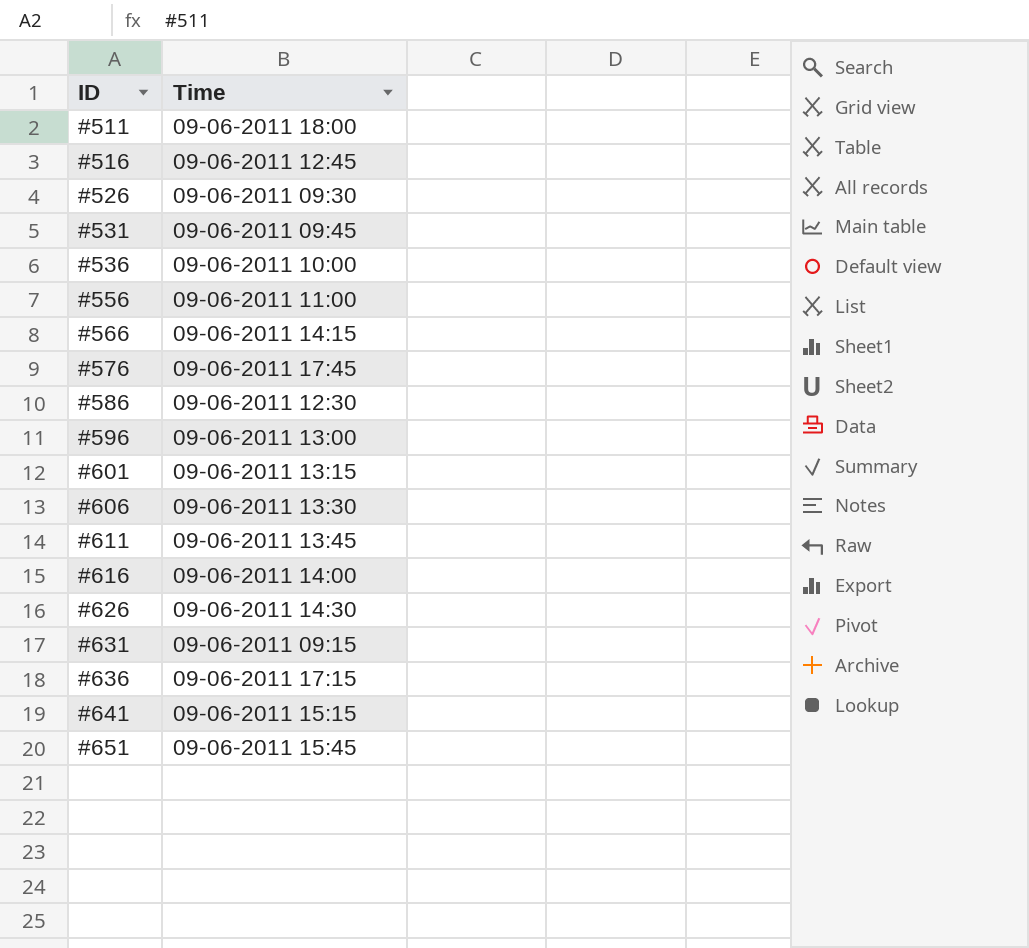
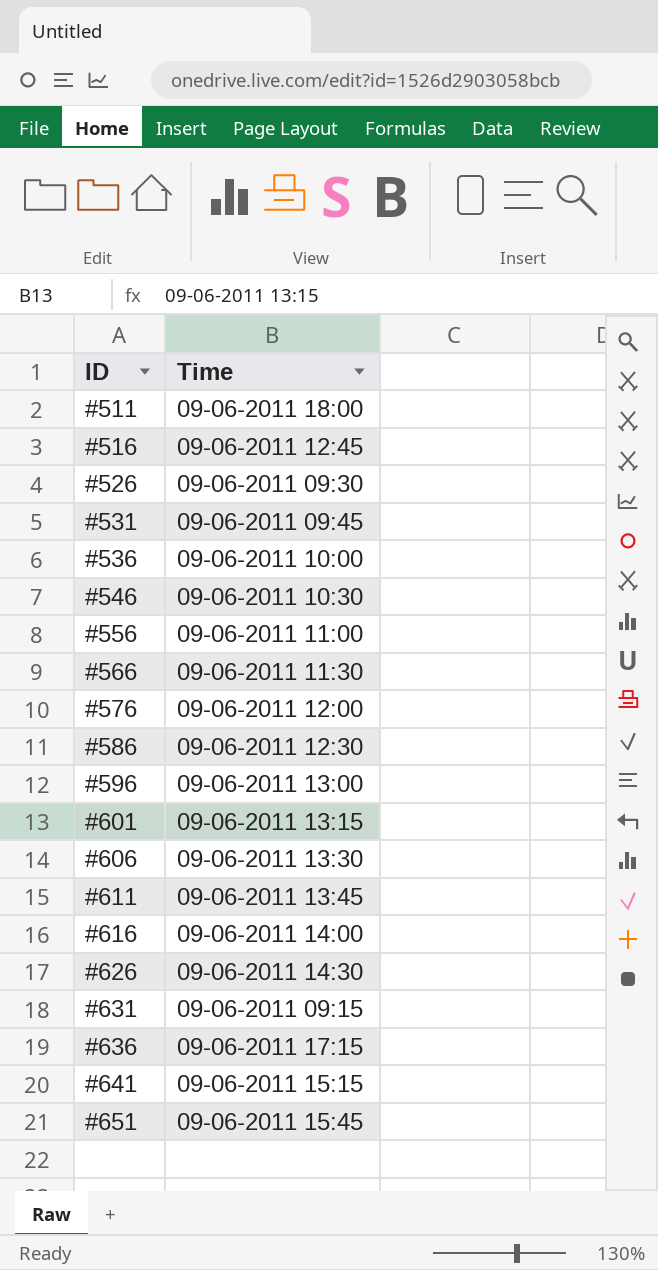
row #546: none -> 09-06-2011 10:30
#566 | Time: 09-06-2011 14:15 -> 09-06-2011 11:30
#576 | Time: 09-06-2011 17:45 -> 09-06-2011 12:00

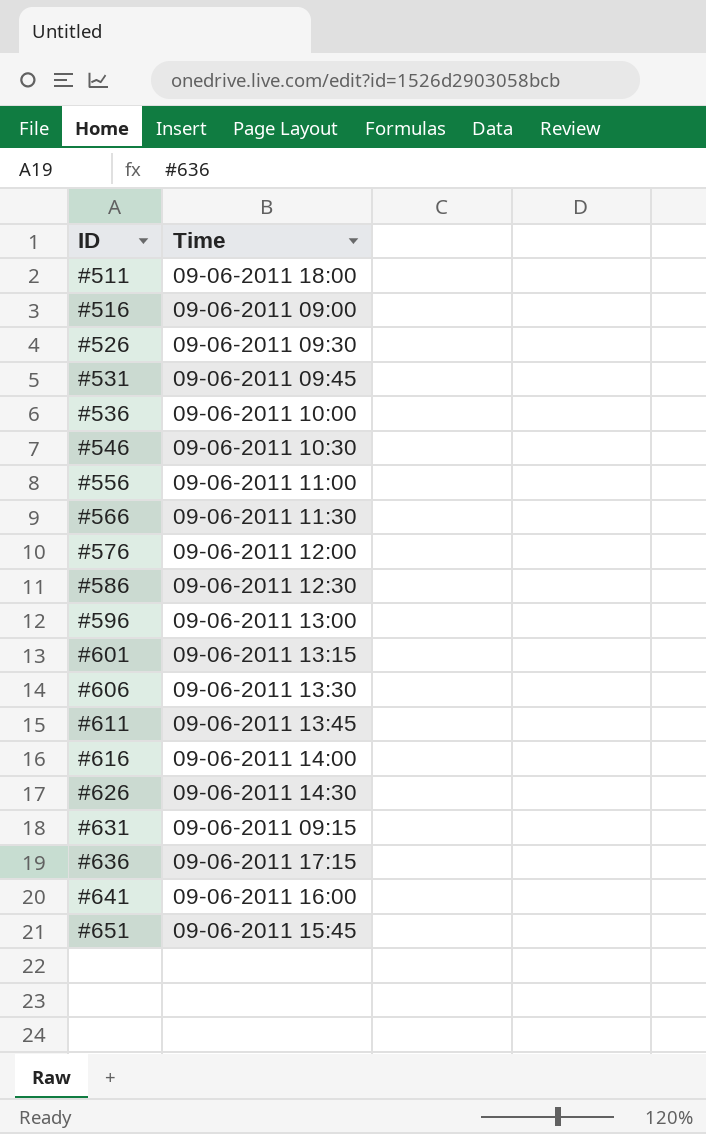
#516 | Time: 09-06-2011 12:45 -> 09-06-2011 09:00
#641 | Time: 09-06-2011 15:15 -> 09-06-2011 16:00

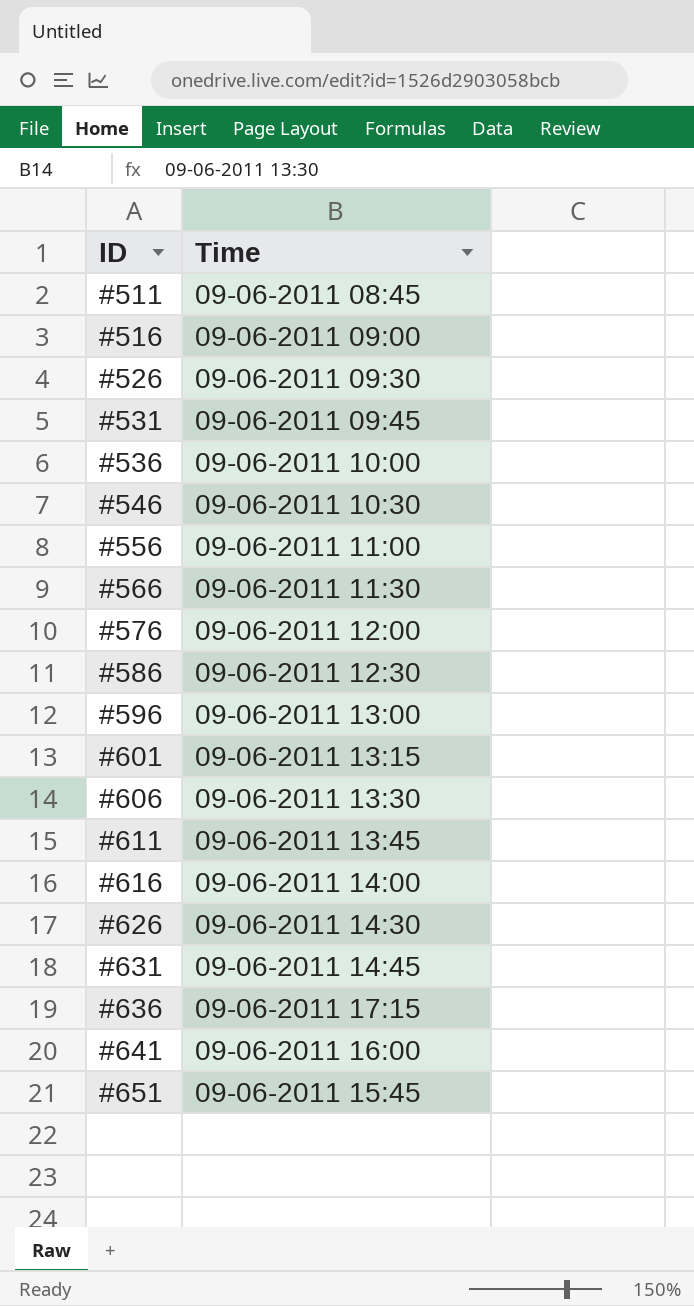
#511 | Time: 09-06-2011 18:00 -> 09-06-2011 08:45
#631 | Time: 09-06-2011 09:15 -> 09-06-2011 14:45

